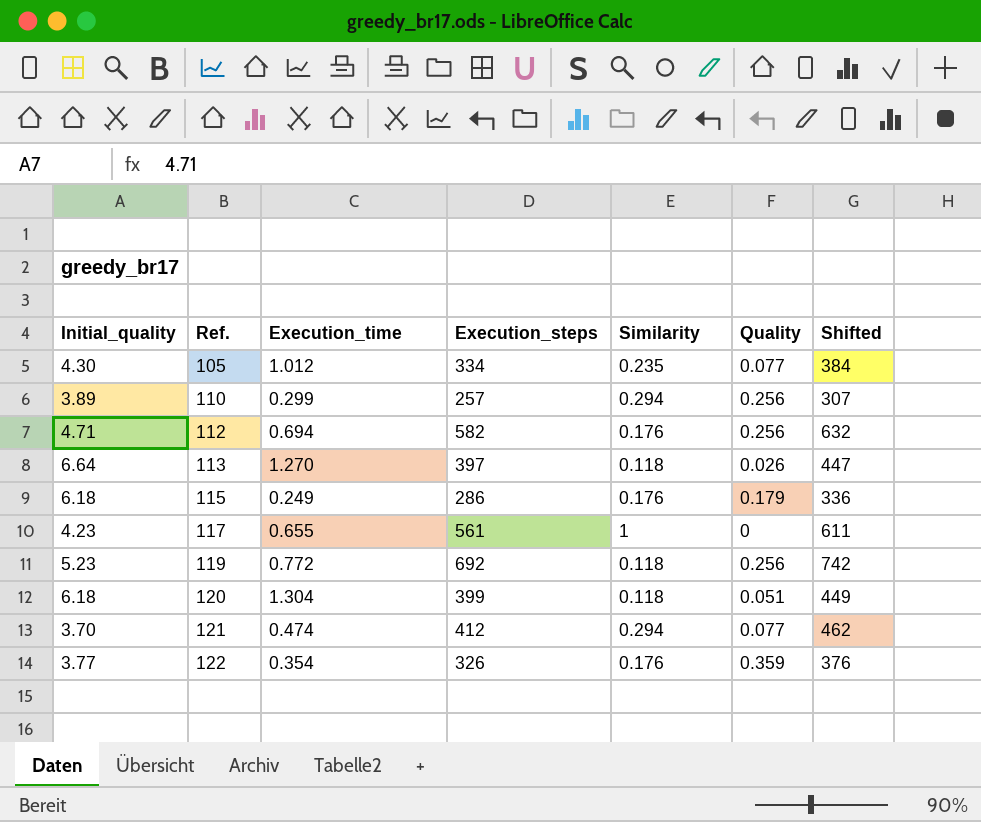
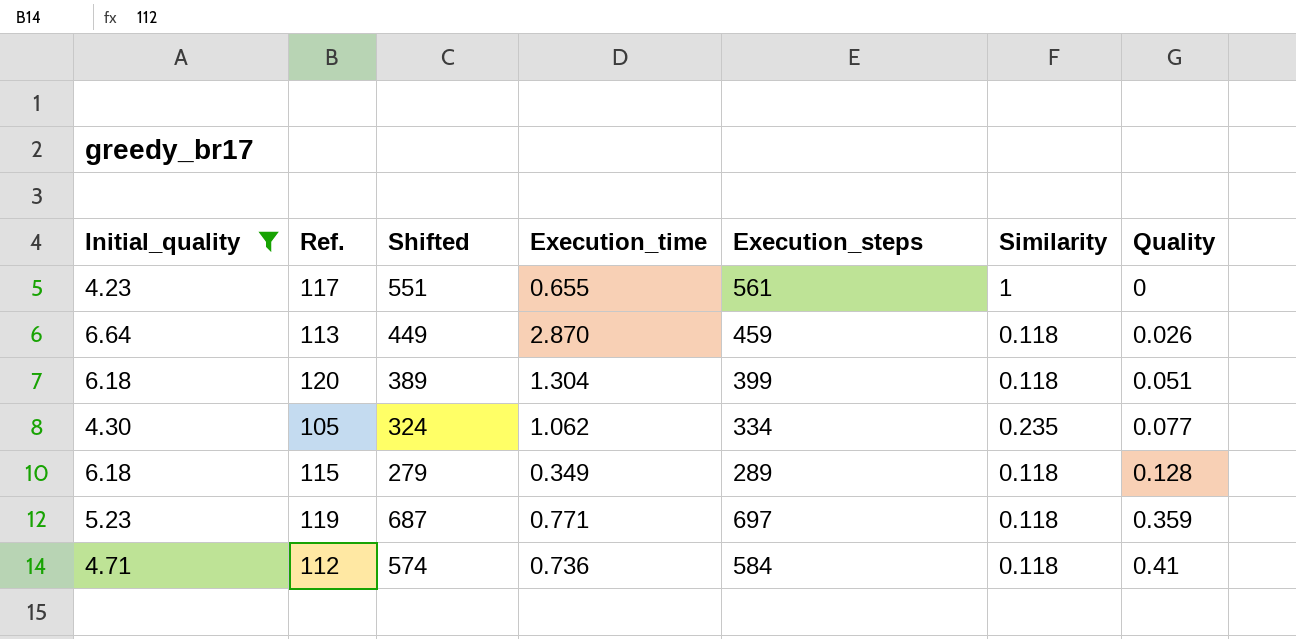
filter: none -> Initial_quality >= 4.23
row order: Ref. ascending -> Quality ascending
column Shifted | formula: [Execution_steps] + 50 -> [Execution_steps] - 10
column Shifted | position: 7 -> 3
113 | Execution_time: 1.270 -> 2.870
113 | Execution_steps: 397 -> 459
105 | Execution_time: 1.012 -> 1.062
115 | Execution_time: 0.249 -> 0.349
115 | Execution_steps: 286 -> 289
115 | Similarity: 0.176 -> 0.118
115 | Quality: 0.179 -> 0.128
119 | Execution_time: 0.772 -> 0.771
119 | Execution_steps: 692 -> 697
119 | Quality: 0.256 -> 0.359
112 | Execution_time: 0.694 -> 0.736
112 | Execution_steps: 582 -> 584
112 | Similarity: 0.176 -> 0.118
112 | Quality: 0.256 -> 0.41

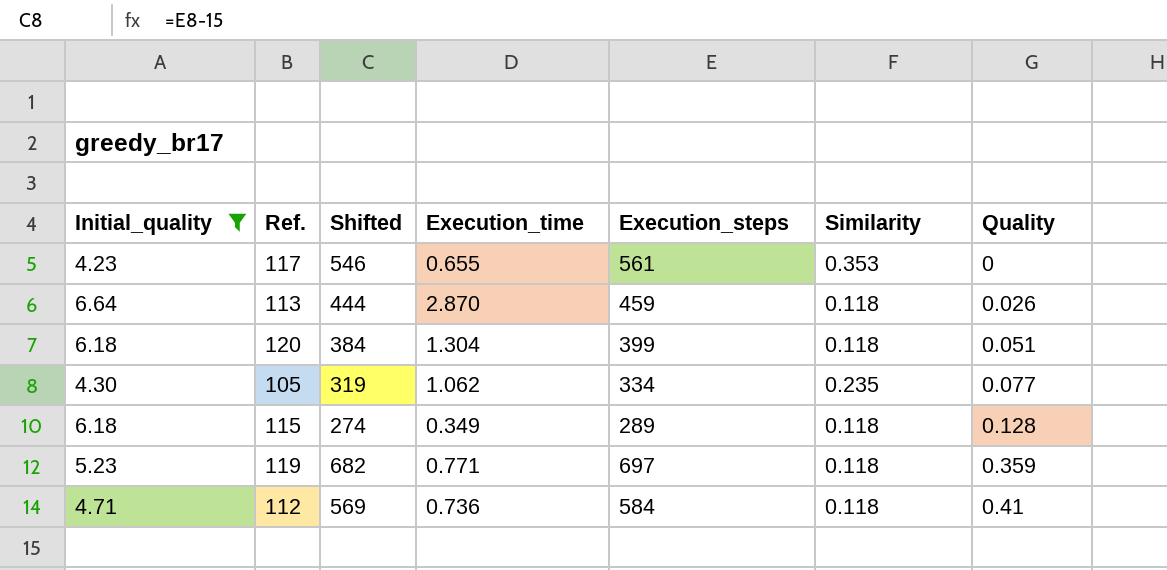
column Shifted | formula: [Execution_steps] - 10 -> [Execution_steps] - 15
117 | Similarity: 1 -> 0.353

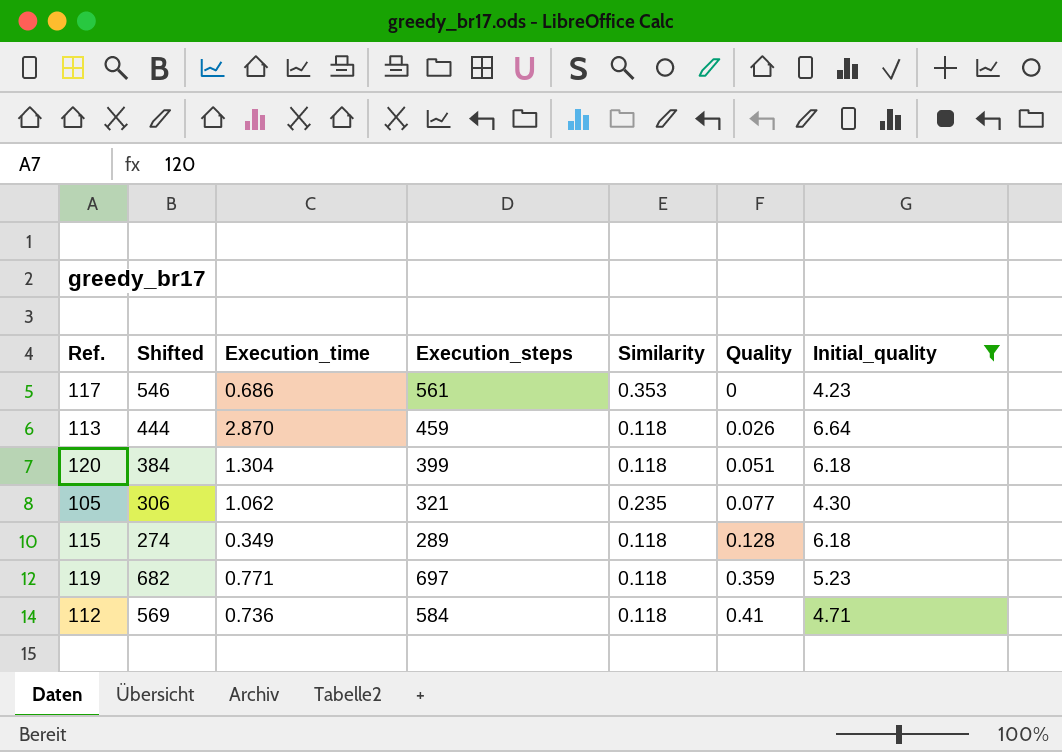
column Initial_quality | position: 1 -> 7
117 | Execution_time: 0.655 -> 0.686
105 | Shifted: 319 -> 306
105 | Execution_steps: 334 -> 321

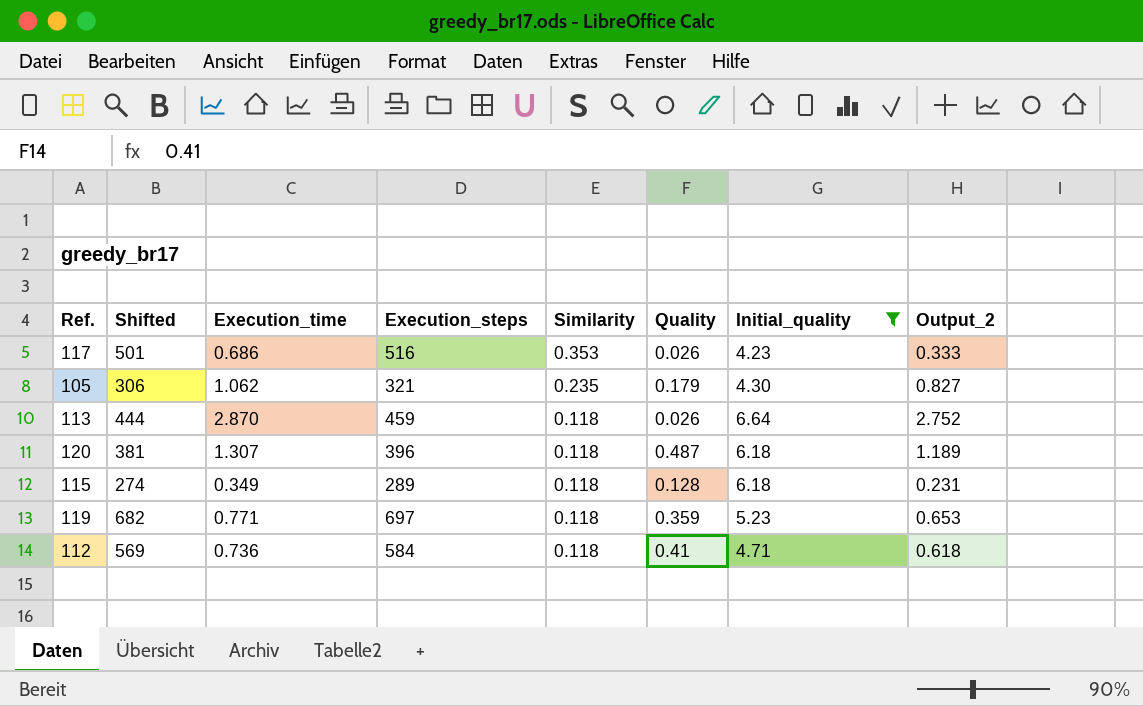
row order: Quality ascending -> Similarity descending
column Output_2 | formula: none -> [Execution_time] - [Similarity]
117 | Shifted: 546 -> 501
117 | Execution_steps: 561 -> 516
117 | Quality: 0 -> 0.026
105 | Quality: 0.077 -> 0.179
120 | Shifted: 384 -> 381
120 | Execution_time: 1.304 -> 1.307
120 | Execution_steps: 399 -> 396
120 | Quality: 0.051 -> 0.487

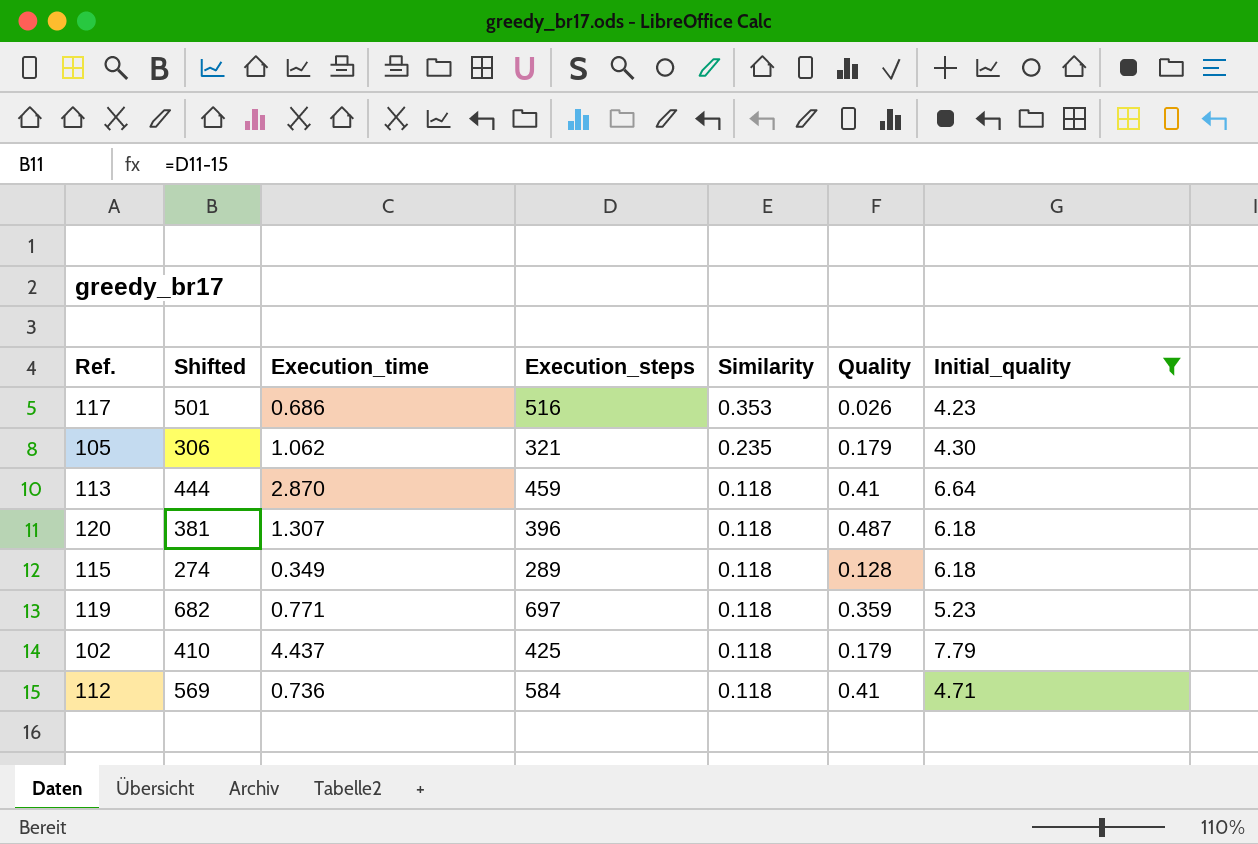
column Output_2 | formula: [Execution_time] - [Similarity] -> none
113 | Quality: 0.026 -> 0.41
row 102: none -> 410 | 4.437 | 425 | 0.118 | 0.179 | 7.79

